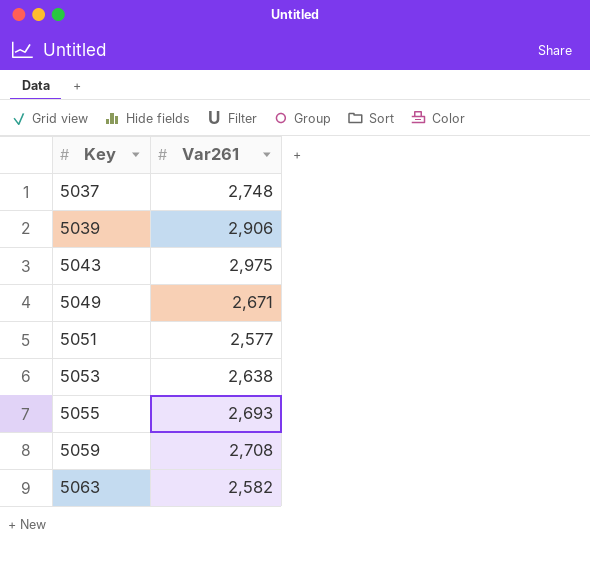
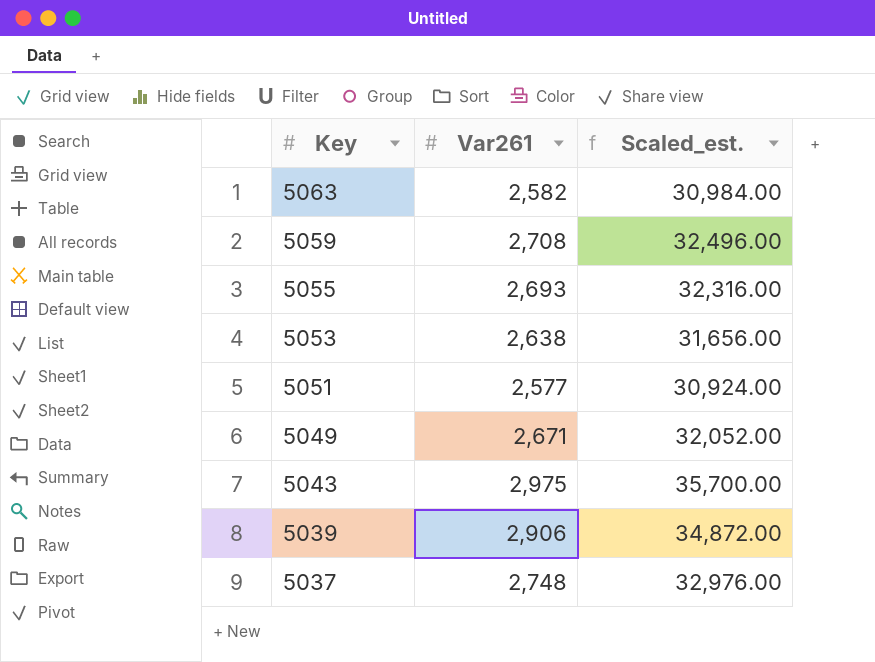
row order: Key ascending -> Key descending
column Scaled_est. | formula: none -> [Var261] * 12

